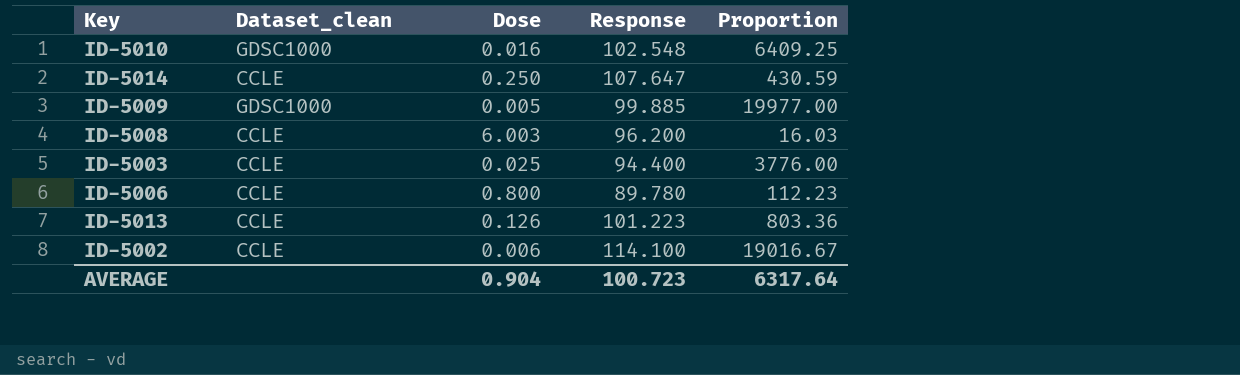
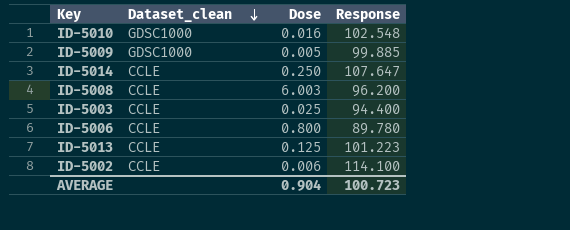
row order: none -> Dataset_clean descending
column Proportion | formula: [Response] / [Dose] -> none
ID-5013 | Dose: 0.126 -> 0.125

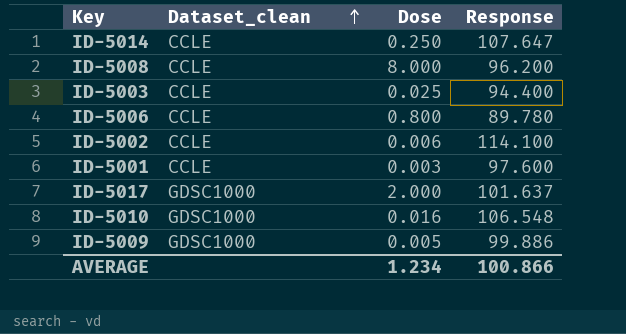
row order: Dataset_clean descending -> Dataset_clean ascending
row ID-5013: CCLE | 0.125 | 101.223 -> none
ID-5008 | Dose: 6.003 -> 8.000
row ID-5001: none -> CCLE | 0.003 | 97.600
row ID-5017: none -> GDSC1000 | 2.000 | 101.637
ID-5010 | Response: 102.548 -> 106.548
ID-5009 | Response: 99.885 -> 99.886
AVERAGE | Dose: 0.904 -> 1.234
AVERAGE | Response: 100.723 -> 100.866

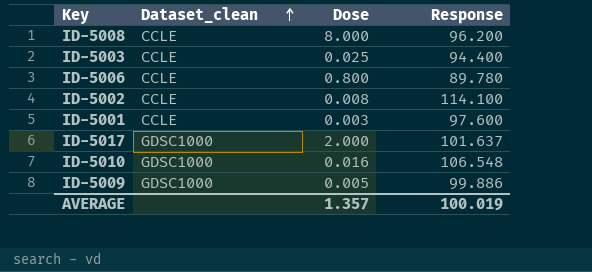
row ID-5014: CCLE | 0.250 | 107.647 -> none
ID-5002 | Dose: 0.006 -> 0.008
AVERAGE | Dose: 1.234 -> 1.357
AVERAGE | Response: 100.866 -> 100.019

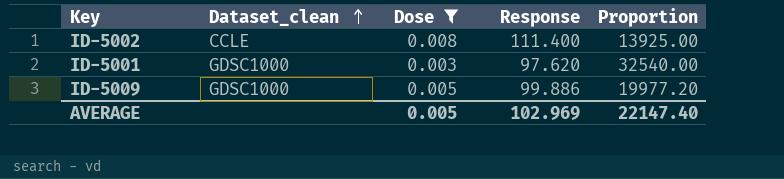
filter: none -> Dose <= 0.008
column Proportion | formula: none -> [Response] / [Dose]
ID-5002 | Response: 114.100 -> 111.400
ID-5001 | Dataset_clean: CCLE -> GDSC1000
ID-5001 | Response: 97.600 -> 97.620
AVERAGE | Dose: 1.357 -> 0.005
AVERAGE | Response: 100.019 -> 102.969

